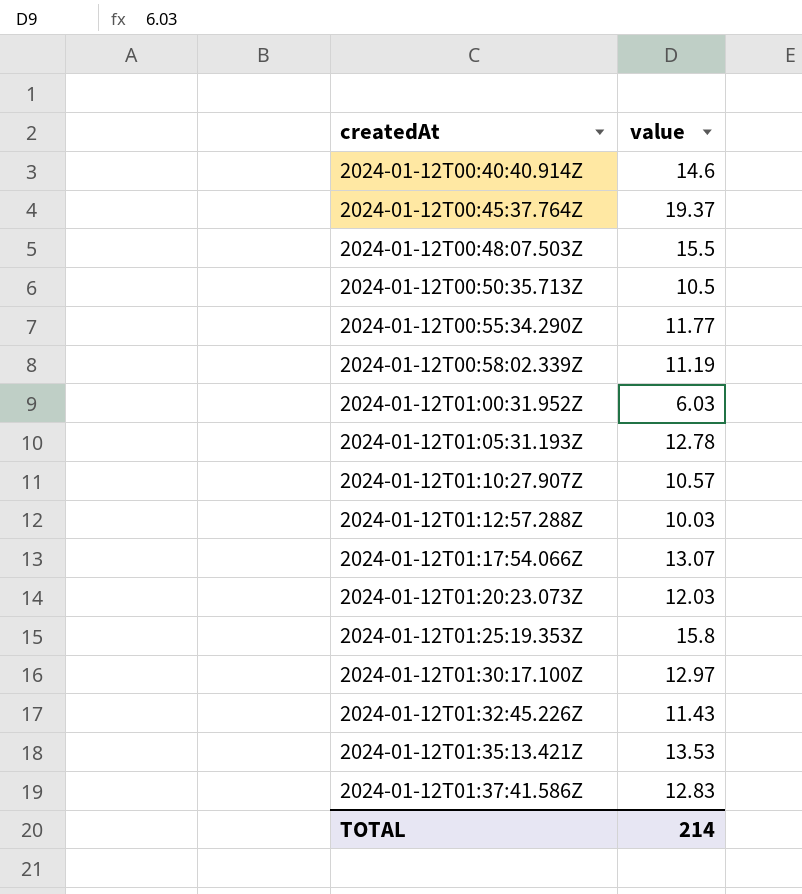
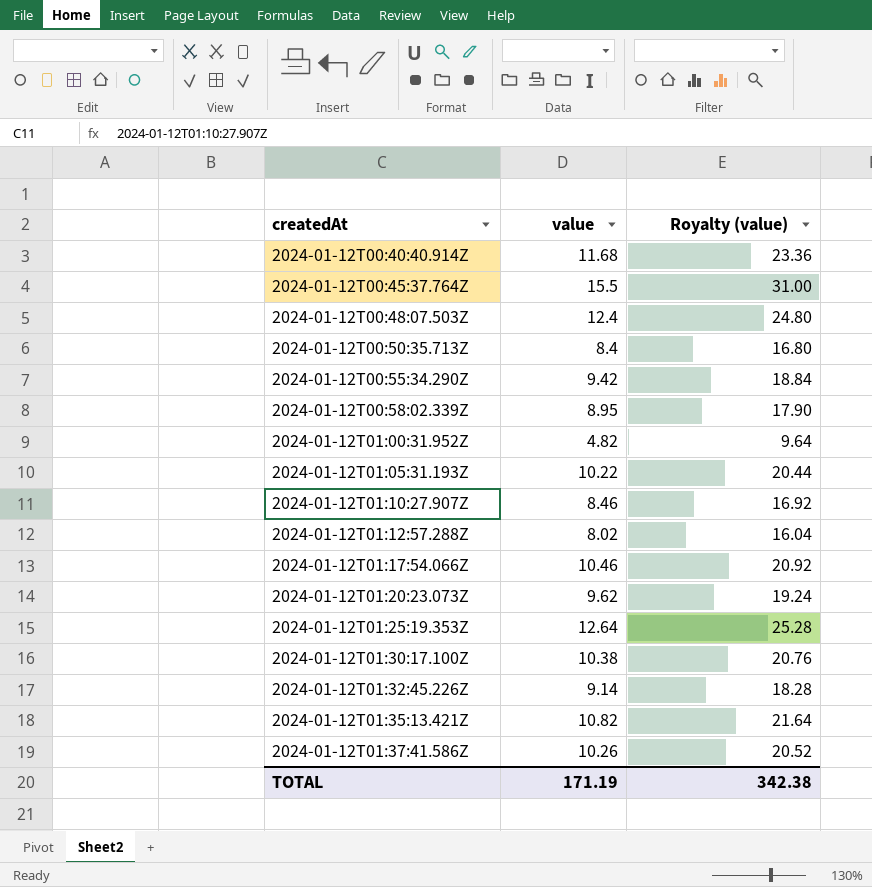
column Royalty (value) | formula: none -> [value] * 2
2024-01-12T00:40:40.914Z | value: 14.6 -> 11.68
2024-01-12T00:45:37.764Z | value: 19.37 -> 15.5
2024-01-12T00:48:07.503Z | value: 15.5 -> 12.4
2024-01-12T00:50:35.713Z | value: 10.5 -> 8.4
2024-01-12T00:55:34.290Z | value: 11.77 -> 9.42
2024-01-12T00:58:02.339Z | value: 11.19 -> 8.95
2024-01-12T01:00:31.952Z | value: 6.03 -> 4.82
2024-01-12T01:05:31.193Z | value: 12.78 -> 10.22
2024-01-12T01:10:27.907Z | value: 10.57 -> 8.46
2024-01-12T01:12:57.288Z | value: 10.03 -> 8.02
2024-01-12T01:17:54.066Z | value: 13.07 -> 10.46
2024-01-12T01:20:23.073Z | value: 12.03 -> 9.62
2024-01-12T01:25:19.353Z | value: 15.8 -> 12.64
2024-01-12T01:30:17.100Z | value: 12.97 -> 10.38
2024-01-12T01:32:45.226Z | value: 11.43 -> 9.14
2024-01-12T01:35:13.421Z | value: 13.53 -> 10.82
2024-01-12T01:37:41.586Z | value: 12.83 -> 10.26
TOTAL | value: 214 -> 171.19

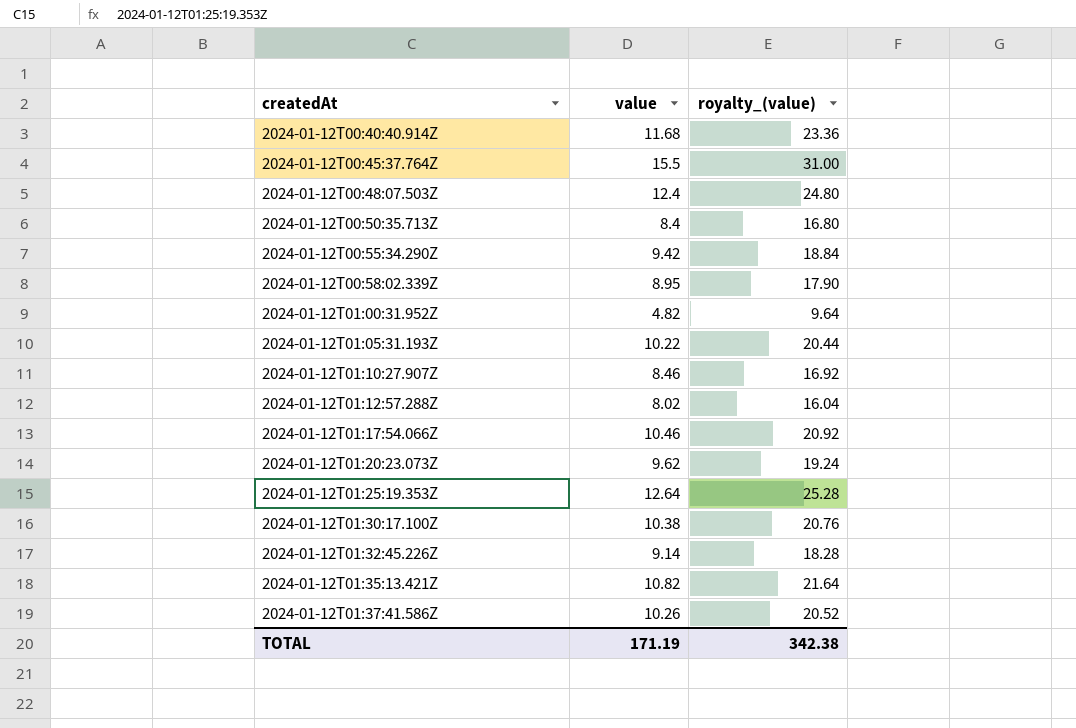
column name: Royalty (value) -> royalty_(value)

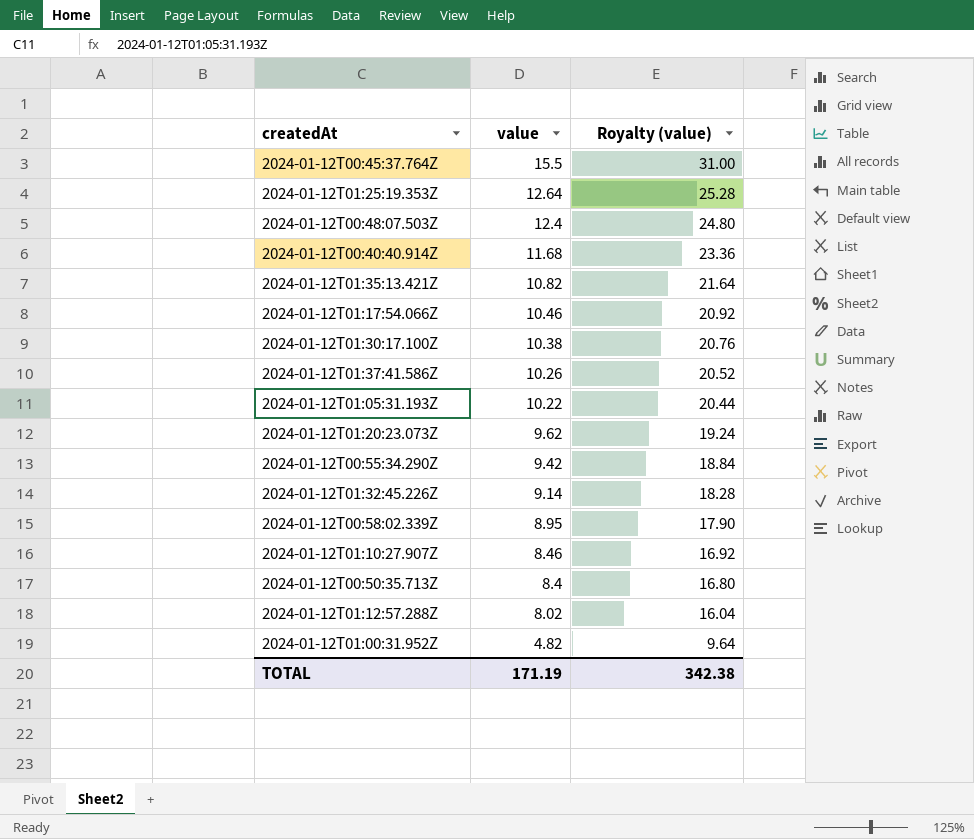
row order: createdAt ascending -> value descending
column name: royalty_(value) -> Royalty (value)

